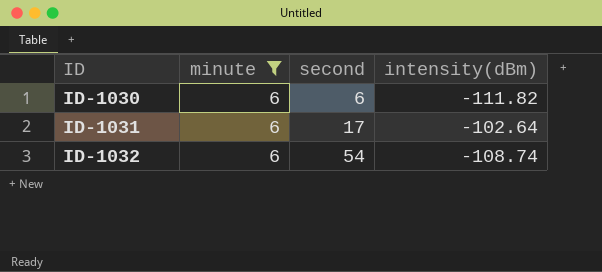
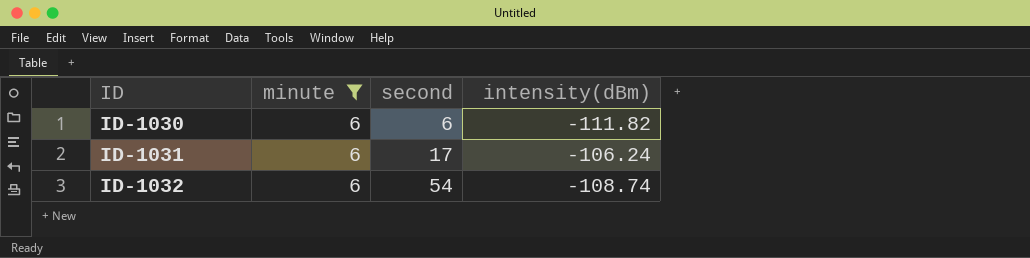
ID-1031 | intensity(dBm): -102.64 -> -106.24

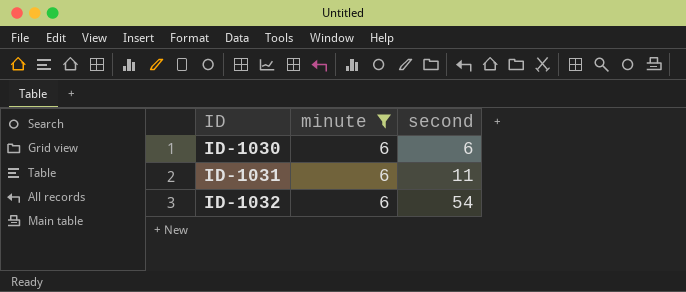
column intensity(dBm) | position: 4 -> none
ID-1031 | second: 17 -> 11

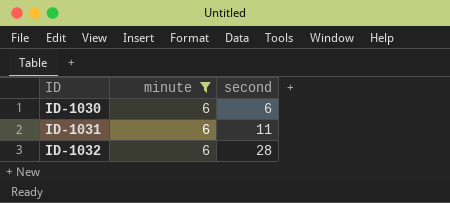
ID-1032 | second: 54 -> 28

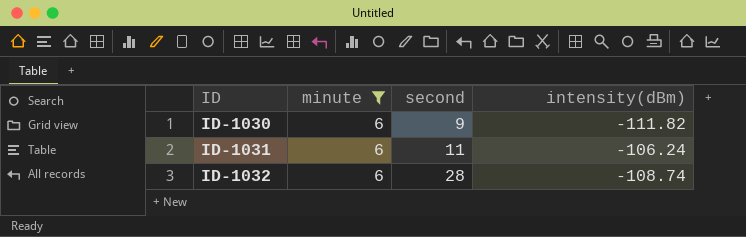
column intensity(dBm) | position: none -> 4
ID-1030 | second: 6 -> 9

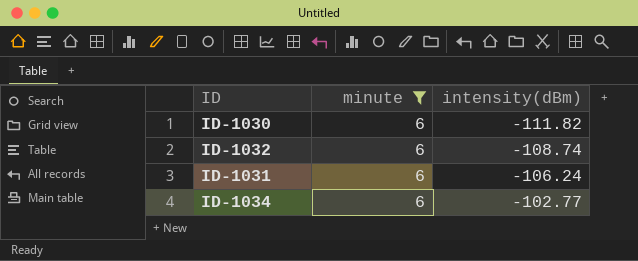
row order: ID ascending -> intensity(dBm) ascending
column second | position: 3 -> none
row ID-1034: none -> 6 | -102.77

